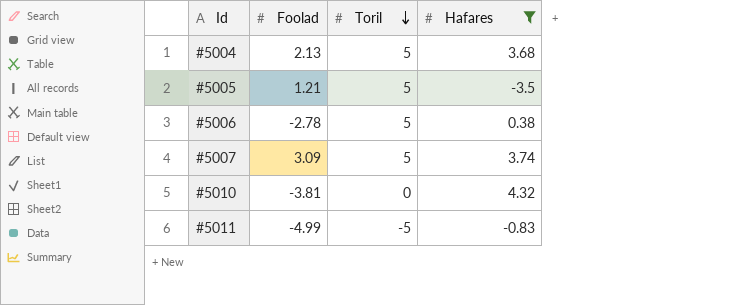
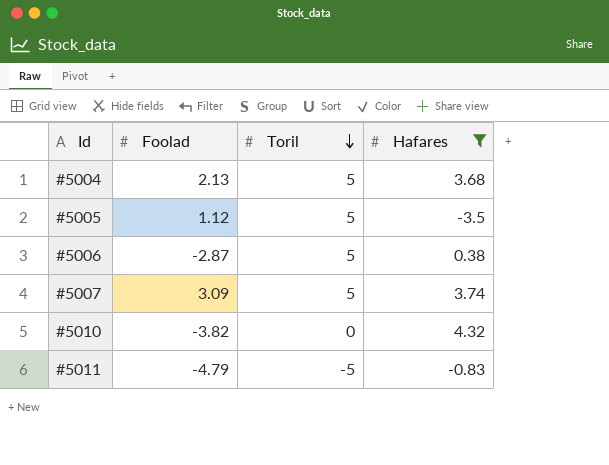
#5005 | Foolad: 1.21 -> 1.12
#5006 | Foolad: -2.78 -> -2.87
#5010 | Foolad: -3.81 -> -3.82
#5011 | Foolad: -4.99 -> -4.79

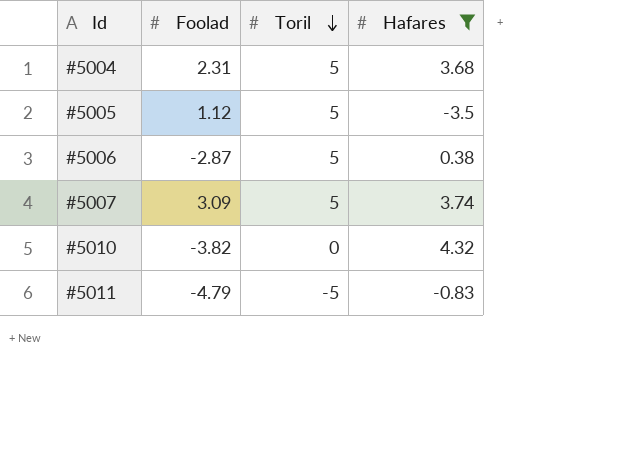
#5004 | Foolad: 2.13 -> 2.31

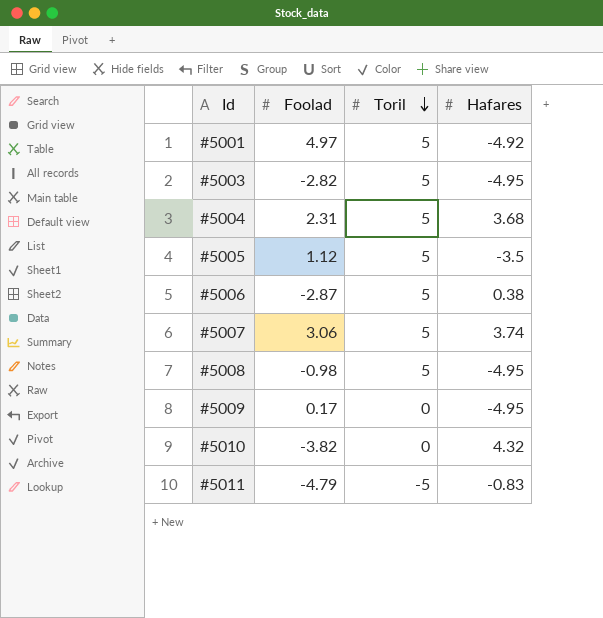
filter: Hafares >= -3.5 -> none
#5007 | Foolad: 3.09 -> 3.06

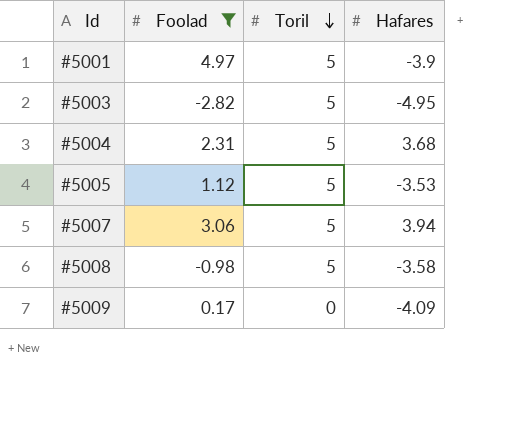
filter: none -> Foolad >= -2.82
#5001 | Hafares: -4.92 -> -3.9
#5005 | Hafares: -3.5 -> -3.53
#5007 | Hafares: 3.74 -> 3.94
#5008 | Hafares: -4.95 -> -3.58
#5009 | Hafares: -4.95 -> -4.09

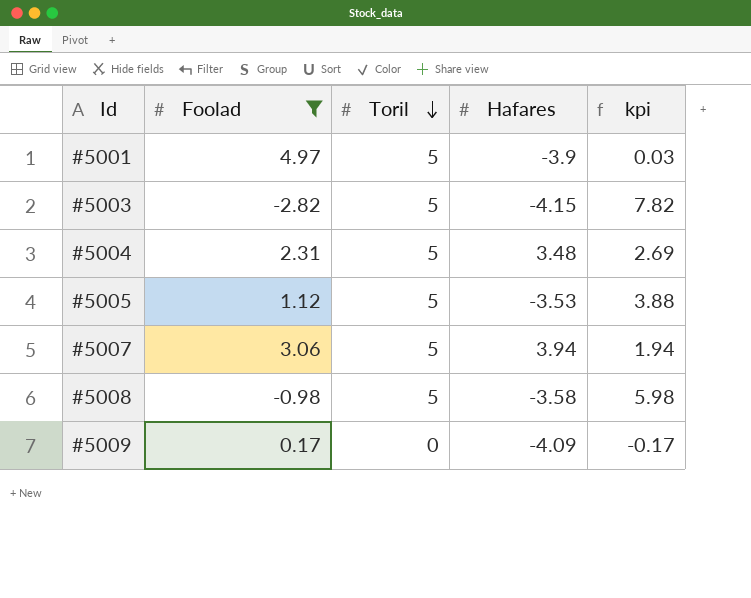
column kpi | formula: none -> [Toril] - [Foolad]
#5003 | Hafares: -4.95 -> -4.15
#5004 | Hafares: 3.68 -> 3.48

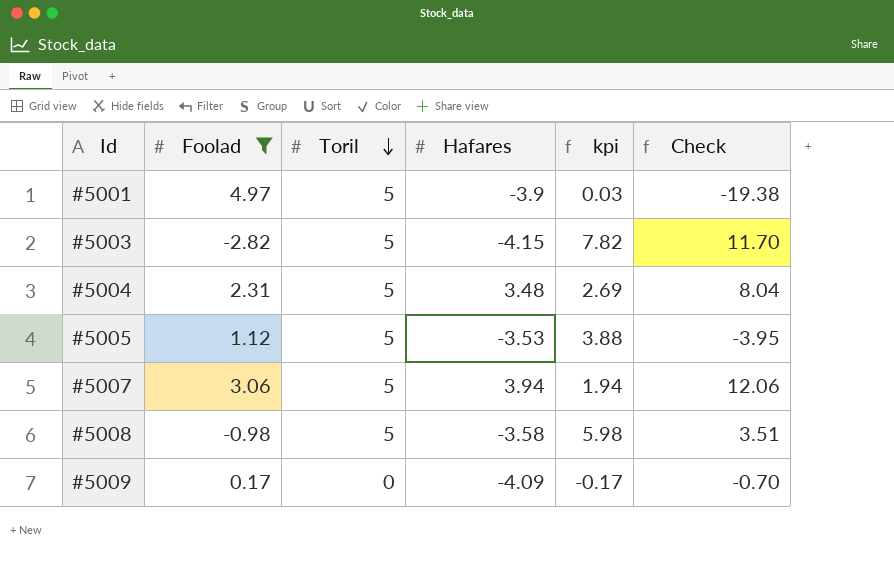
column Check | formula: none -> [Foolad] * [Hafares]

